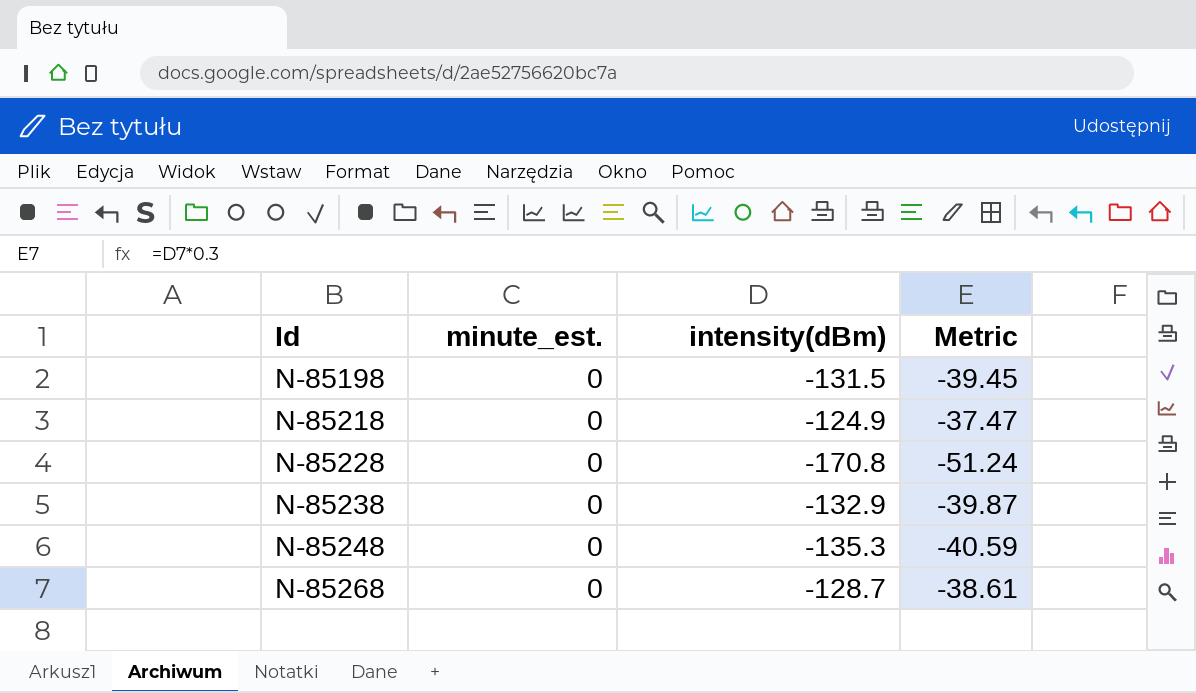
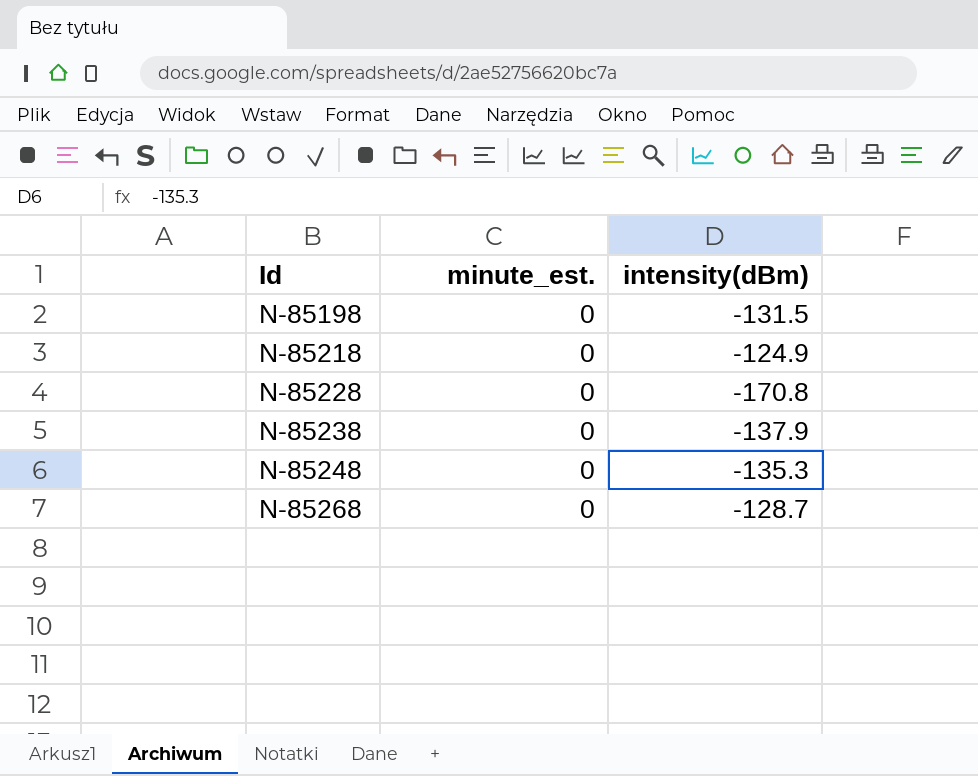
column Metric | formula: [intensity(dBm)] * 0.3 -> none
N-85238 | intensity(dBm): -132.9 -> -137.9

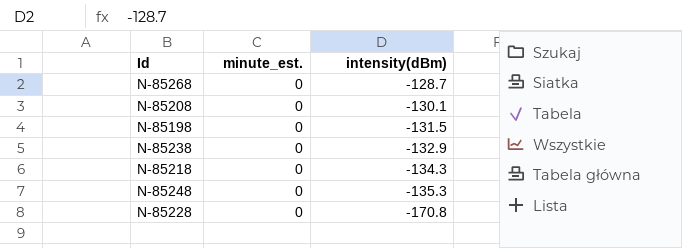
row order: Id ascending -> intensity(dBm) descending
row N-85208: none -> 0 | -130.1
N-85238 | intensity(dBm): -137.9 -> -132.9
N-85218 | intensity(dBm): -124.9 -> -134.3

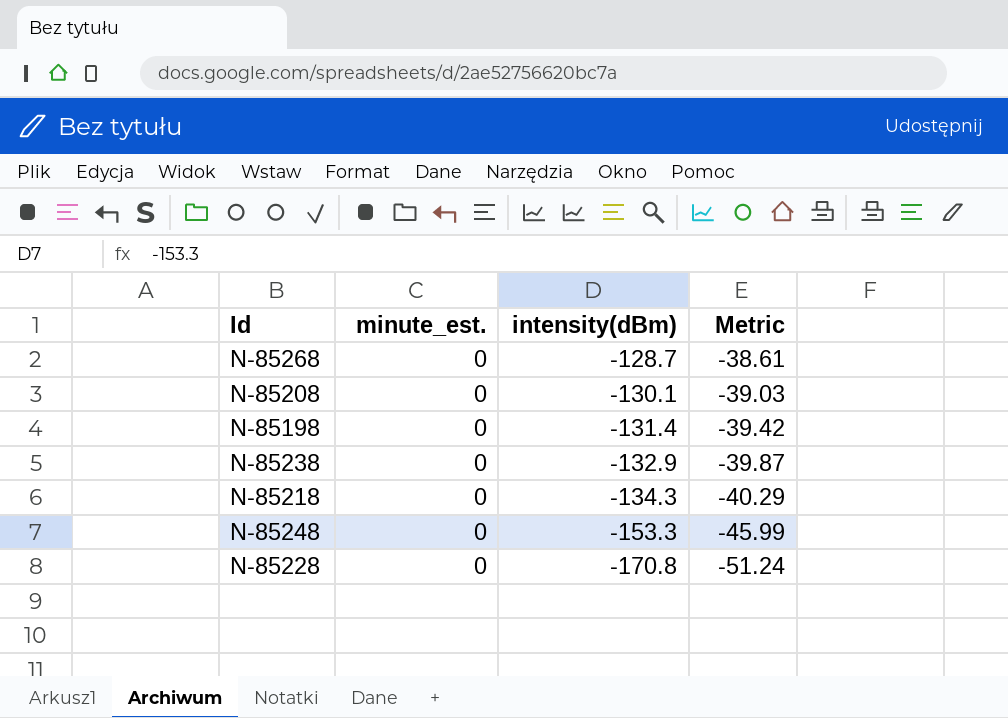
column Metric | formula: none -> [intensity(dBm)] * 0.3
N-85198 | intensity(dBm): -131.5 -> -131.4
N-85248 | intensity(dBm): -135.3 -> -153.3

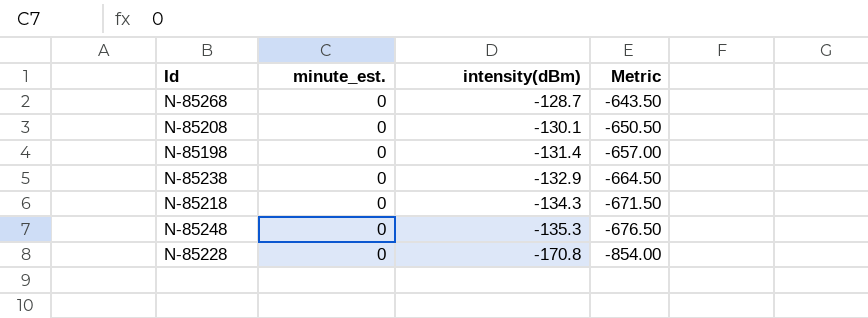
column Metric | formula: [intensity(dBm)] * 0.3 -> [intensity(dBm)] * 5
N-85248 | intensity(dBm): -153.3 -> -135.3

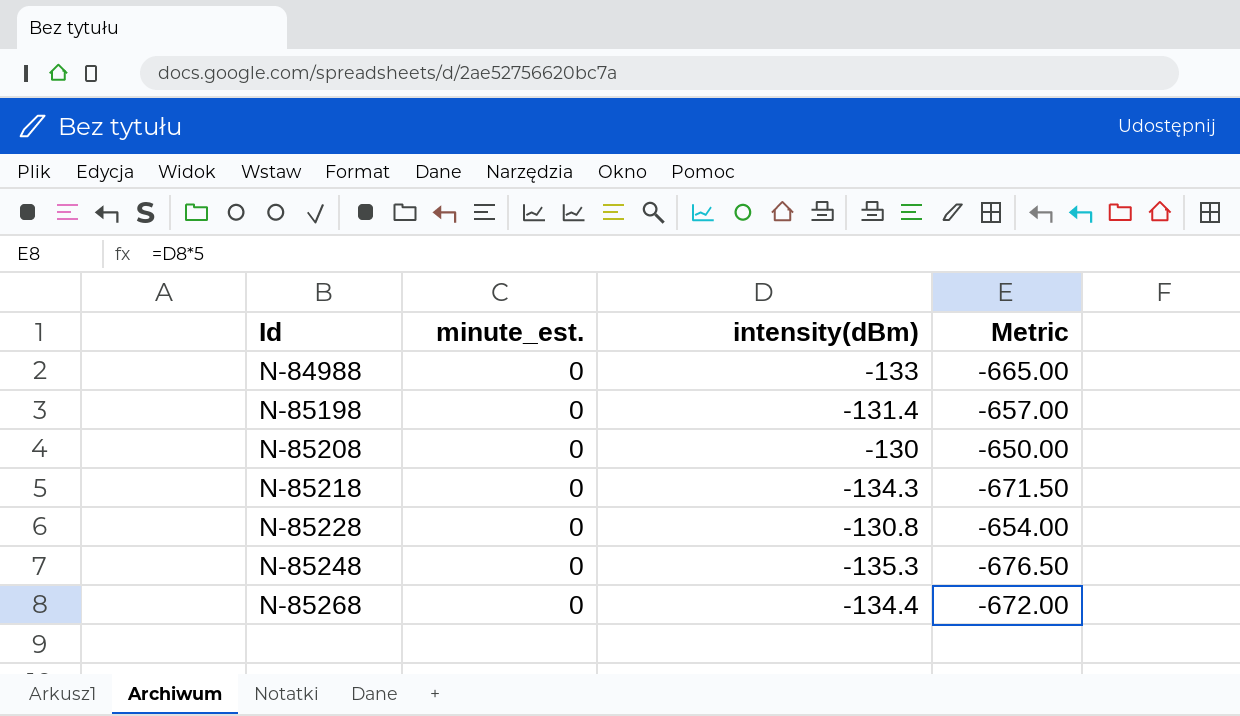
row order: intensity(dBm) descending -> Id ascending
row N-85238: 0 | -132.9 | -664.50 -> none
row N-84988: none -> 0 | -133 | -665.00
N-85208 | intensity(dBm): -130.1 -> -130
N-85208 | Metric: -650.50 -> -650.00
N-85228 | intensity(dBm): -170.8 -> -130.8
N-85228 | Metric: -854.00 -> -654.00
N-85268 | intensity(dBm): -128.7 -> -134.4
N-85268 | Metric: -643.50 -> -672.00

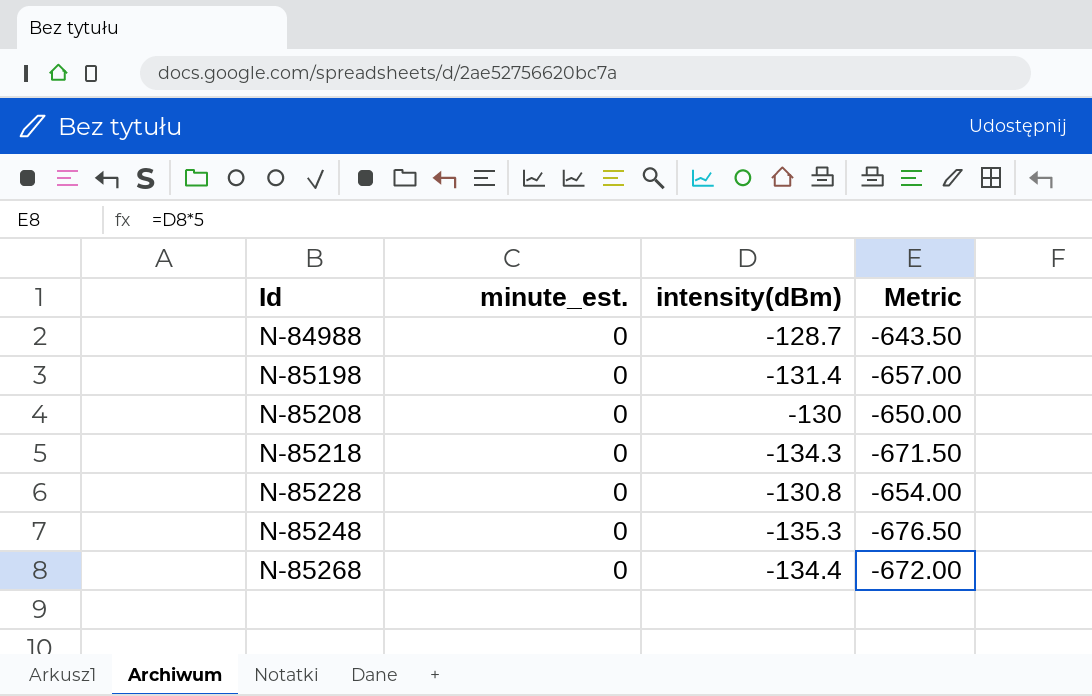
N-84988 | intensity(dBm): -133 -> -128.7
N-84988 | Metric: -665.00 -> -643.50

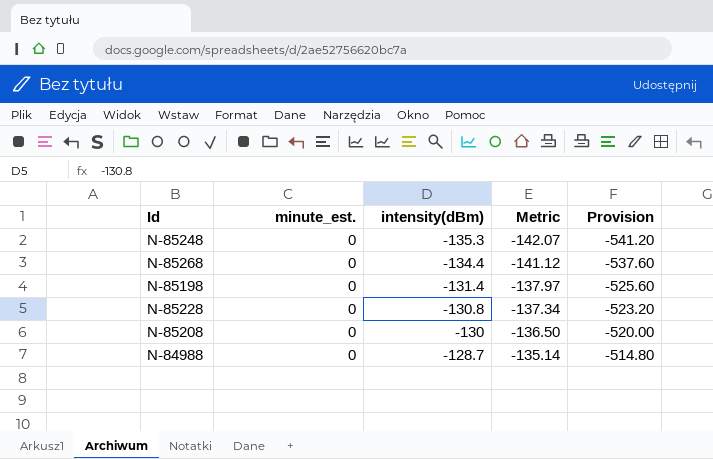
row order: Id ascending -> intensity(dBm) ascending
column Metric | formula: [intensity(dBm)] * 5 -> [intensity(dBm)] * 1.05
column Provision | formula: none -> [intensity(dBm)] * 4
row N-85218: 0 | -134.3 | -671.50 -> none

